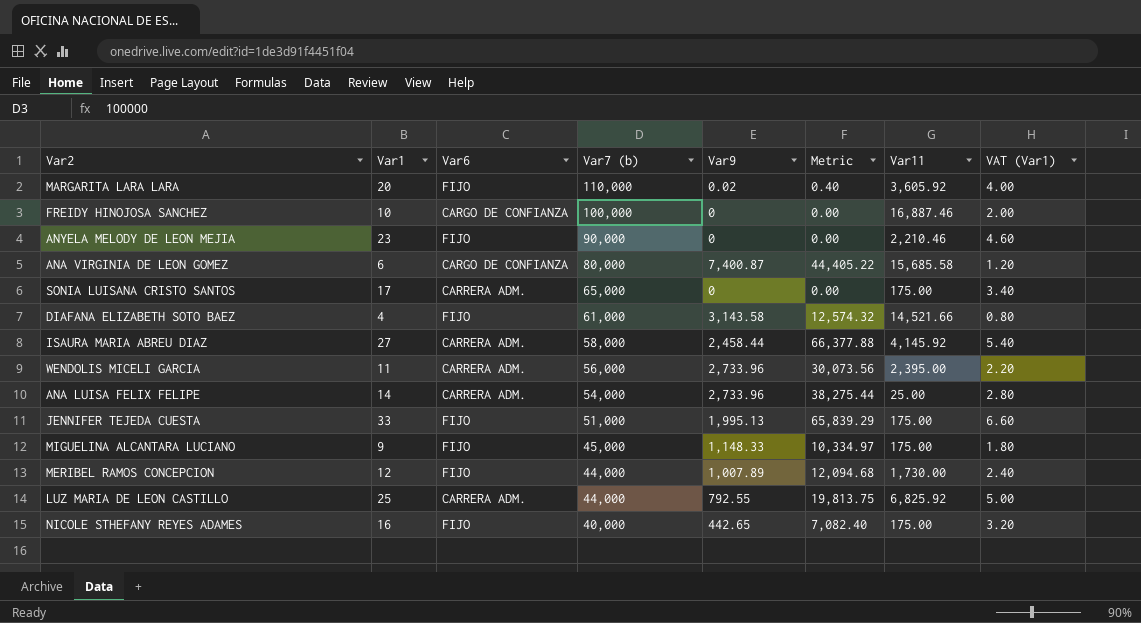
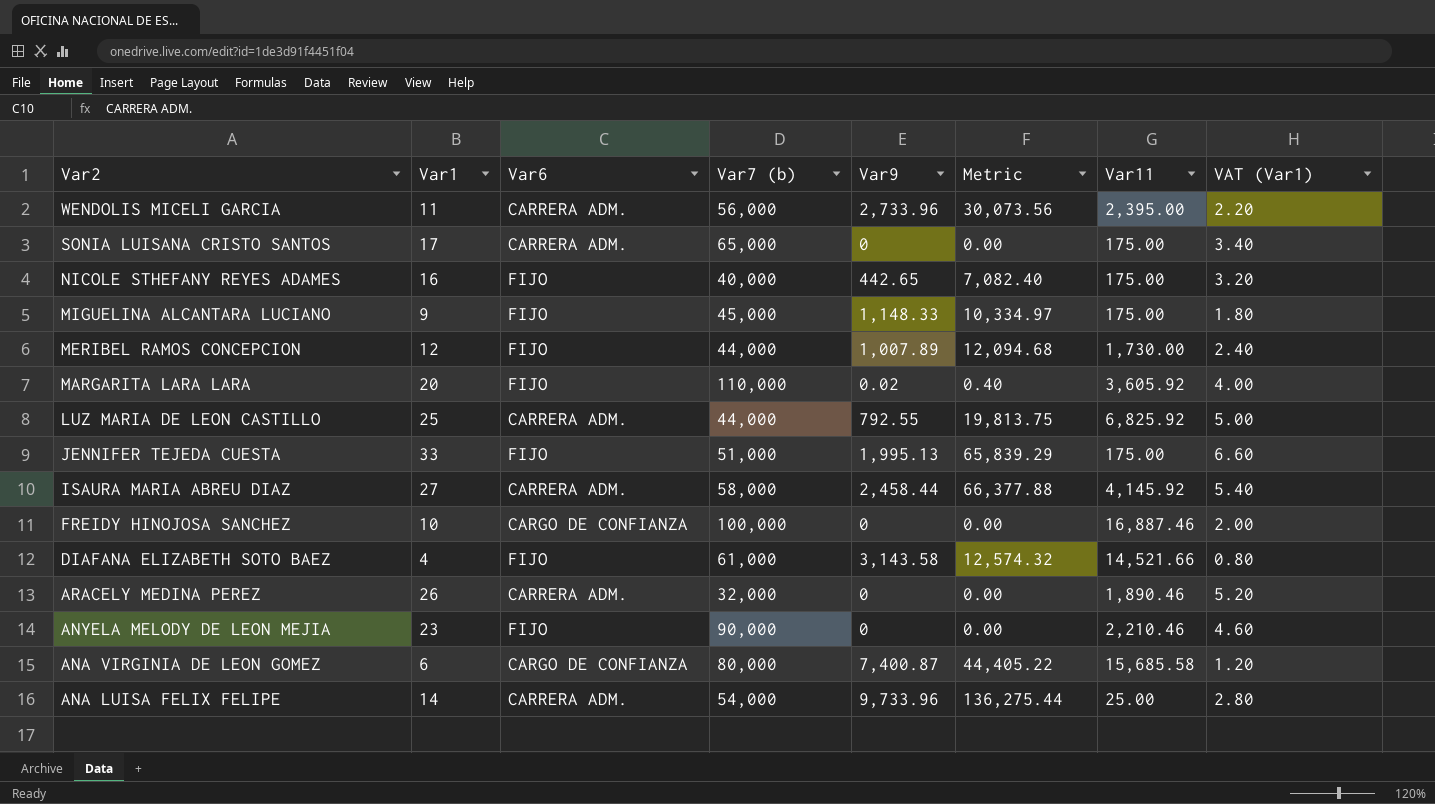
row order: Var7 (b) descending -> Var2 descending
row ARACELY MEDINA PEREZ: none -> 26 | CARRERA ADM. | 32,000 | 0 | 0.00 | 1,890.46 | 5.20
ANA LUISA FELIX FELIPE | Var9: 2,733.96 -> 9,733.96
ANA LUISA FELIX FELIPE | Metric: 38,275.44 -> 136,275.44

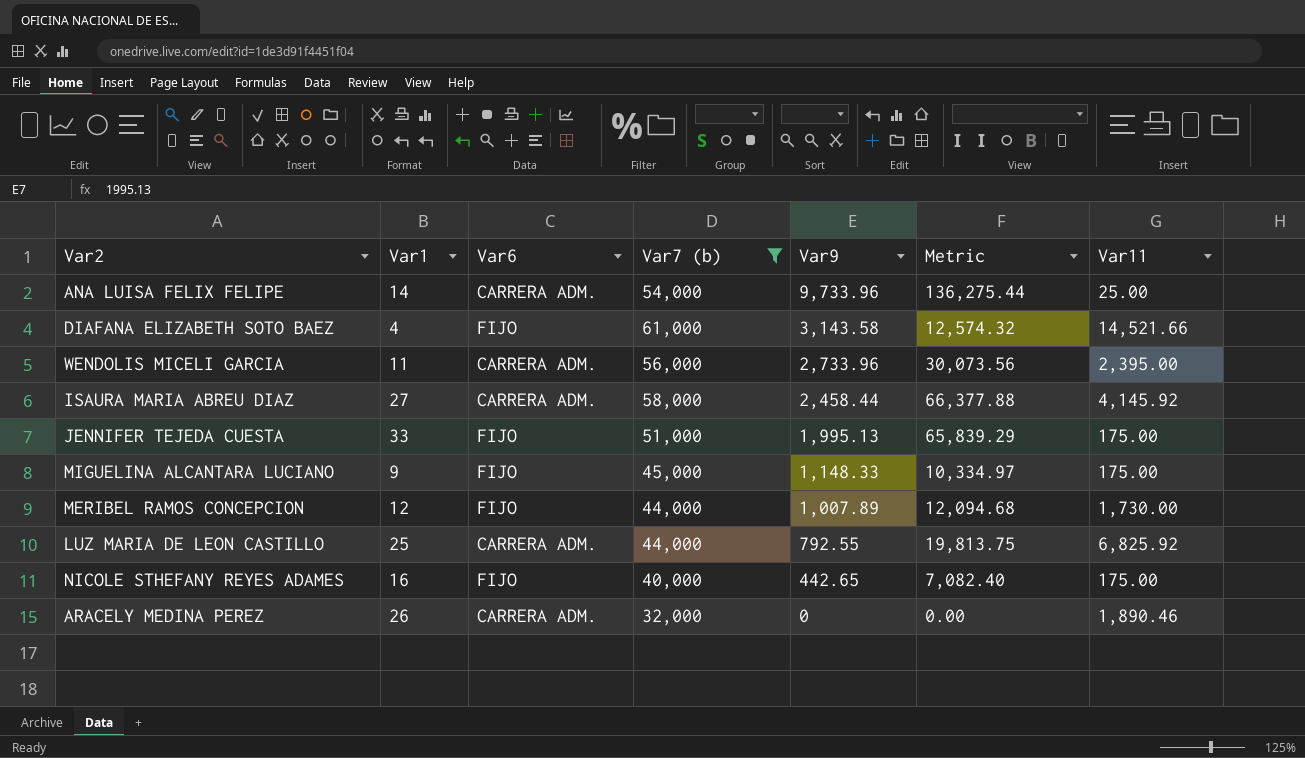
filter: none -> Var7 (b) <= 61,000
row order: Var2 descending -> Var9 descending
column VAT (Var1) | formula: [Var1] * 0.2 -> none

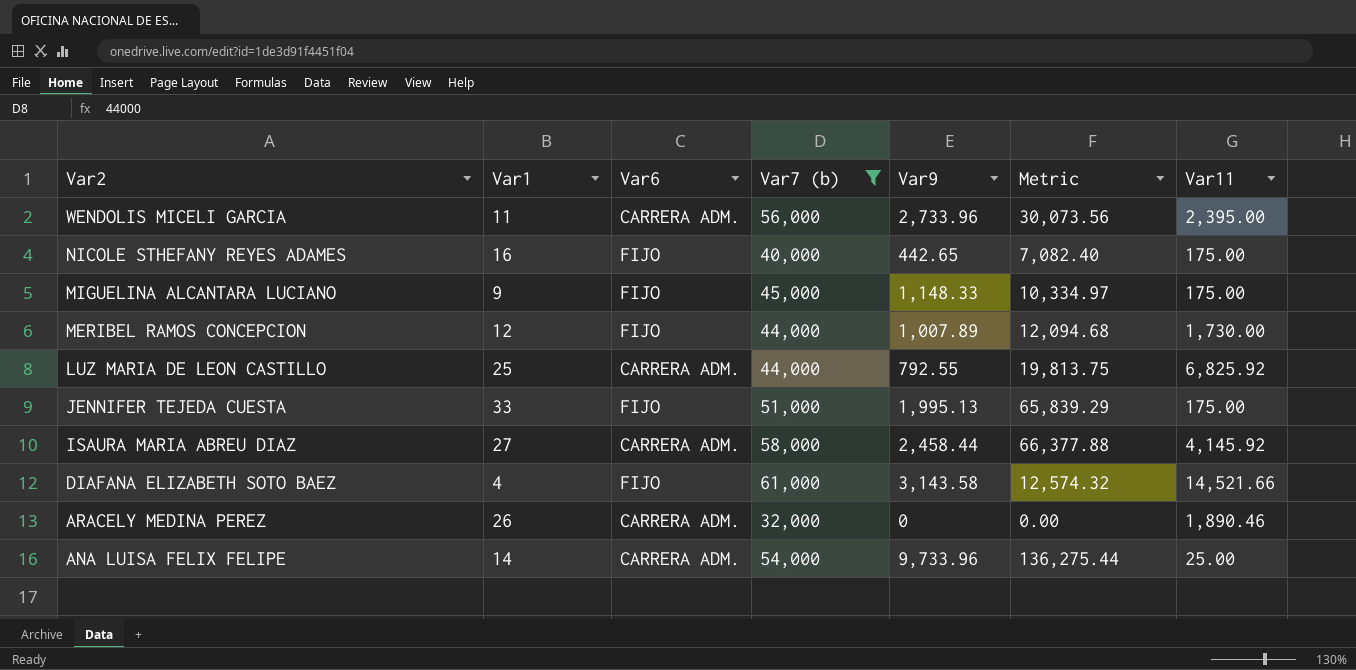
row order: Var9 descending -> Var2 descending

